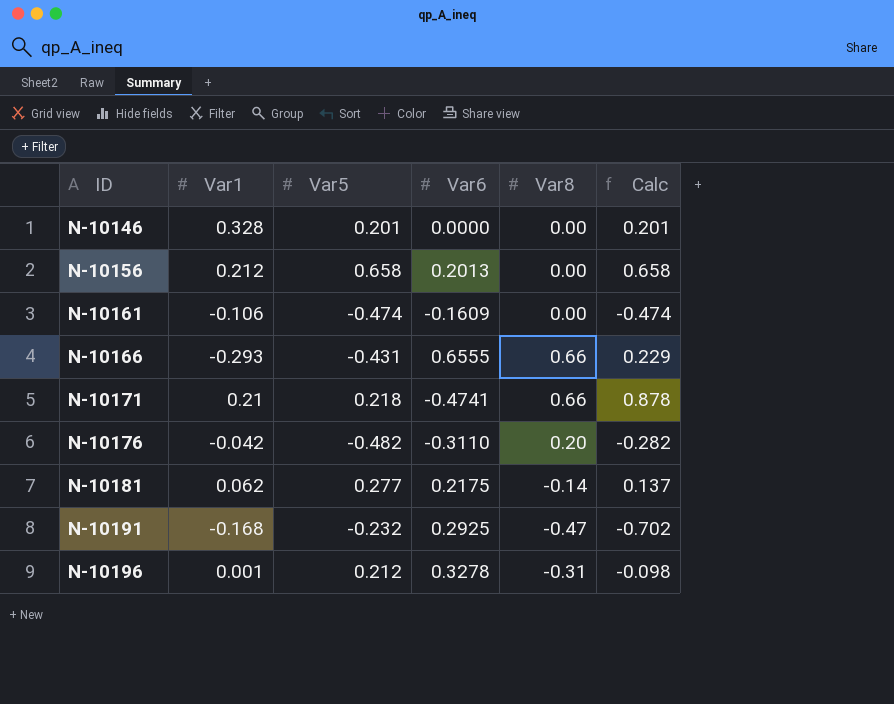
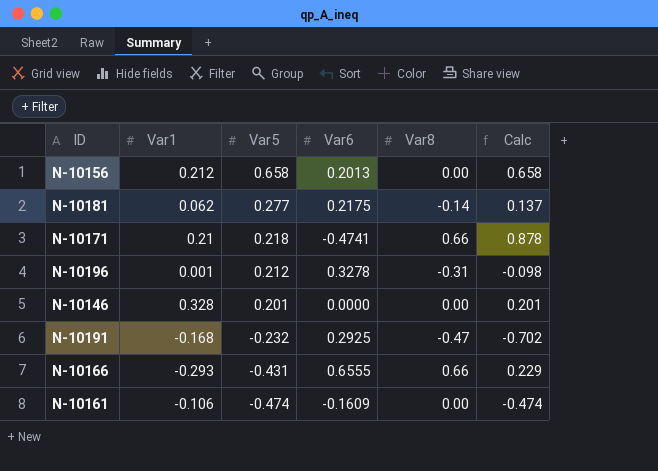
row order: ID ascending -> Var5 descending
row N-10176: -0.042 | -0.482 | -0.3110 | 0.20 | -0.282 -> none

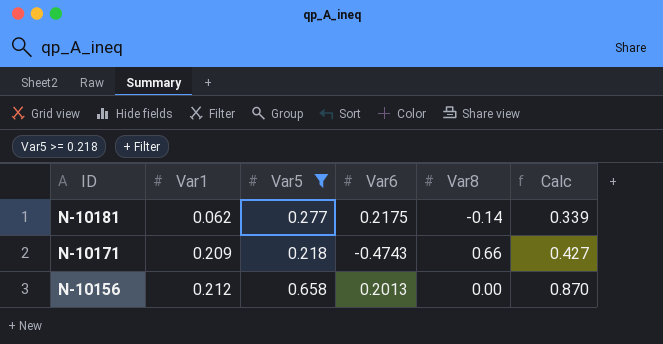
filter: none -> Var5 >= 0.218
row order: Var5 descending -> ID descending
column Calc | formula: [Var5] + [Var8] -> [Var1] + [Var5]
N-10171 | Var1: 0.21 -> 0.209
N-10171 | Var6: -0.4741 -> -0.4743

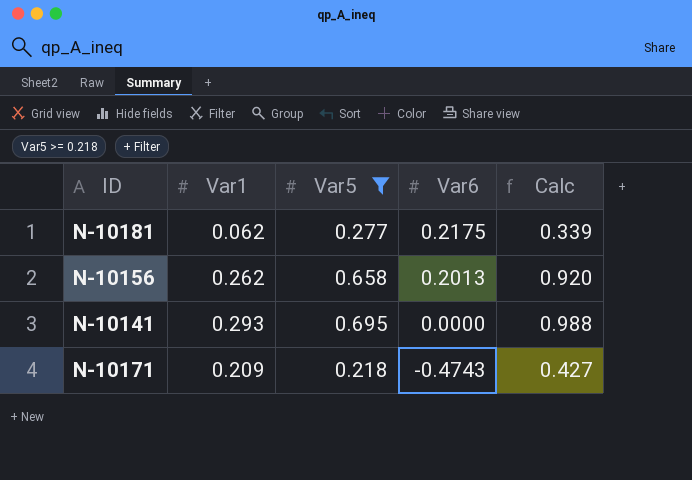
row order: ID descending -> Var6 descending
column Var8 | position: 5 -> none
N-10156 | Var1: 0.212 -> 0.262
N-10156 | Calc: 0.870 -> 0.920
row N-10141: none -> 0.293 | 0.695 | 0.0000 | 0.988

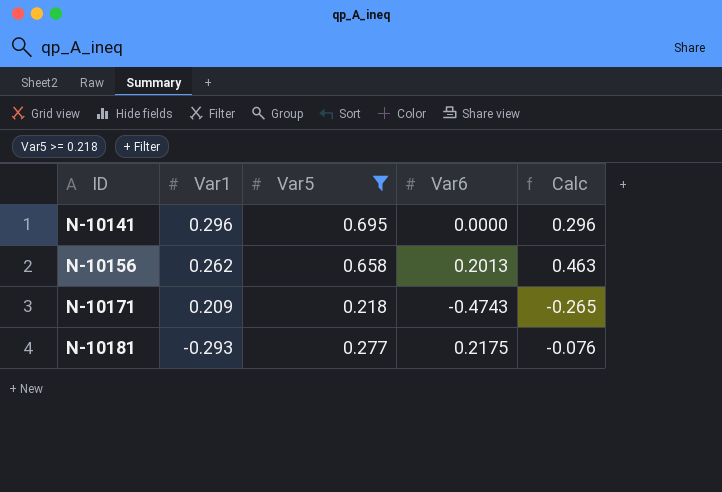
row order: Var6 descending -> ID ascending
column Calc | formula: [Var1] + [Var5] -> [Var1] + [Var6]
N-10141 | Var1: 0.293 -> 0.296
N-10181 | Var1: 0.062 -> -0.293

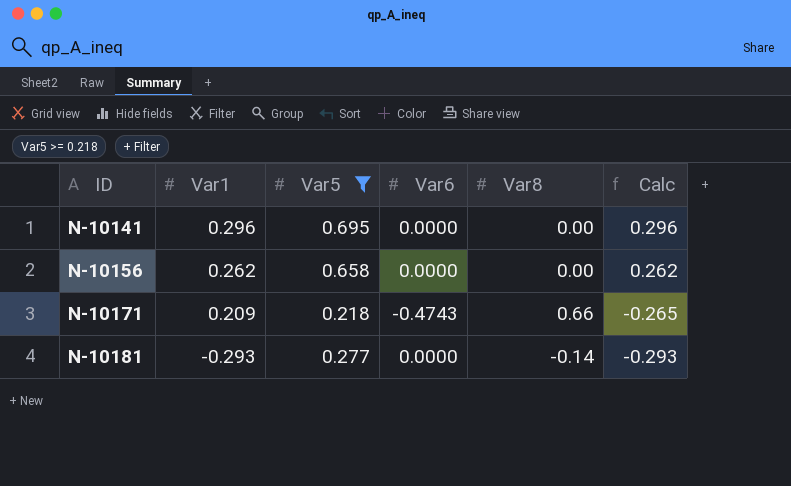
column Var8 | position: none -> 5
N-10156 | Var6: 0.2013 -> 0.0000
N-10156 | Calc: 0.463 -> 0.262
N-10181 | Var6: 0.2175 -> 0.0000
N-10181 | Calc: -0.076 -> -0.293

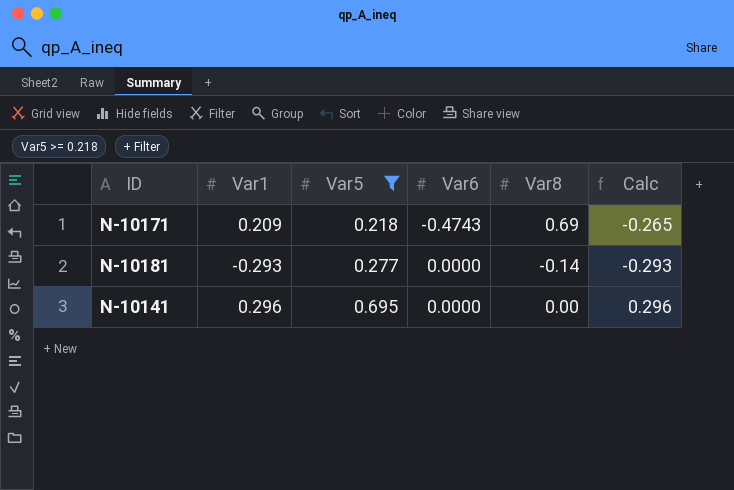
row order: ID ascending -> Var5 ascending
row N-10156: 0.262 | 0.658 | 0.0000 | 0.00 | 0.262 -> none
N-10171 | Var8: 0.66 -> 0.69

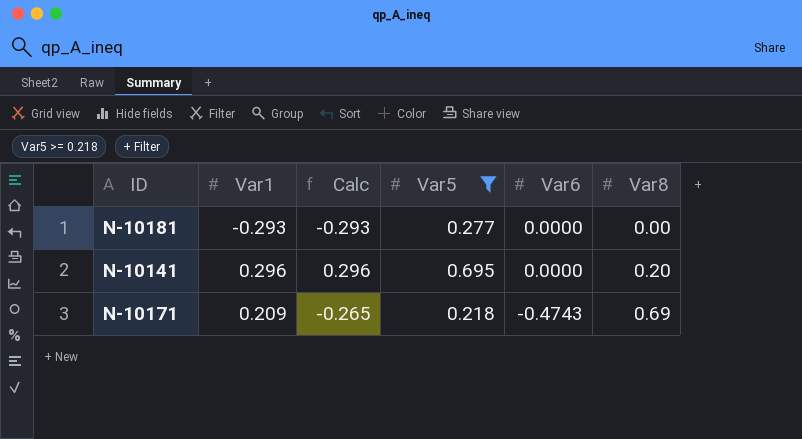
row order: Var5 ascending -> Var6 descending
column Calc | position: 6 -> 3
N-10181 | Var8: -0.14 -> 0.00
N-10141 | Var8: 0.00 -> 0.20

